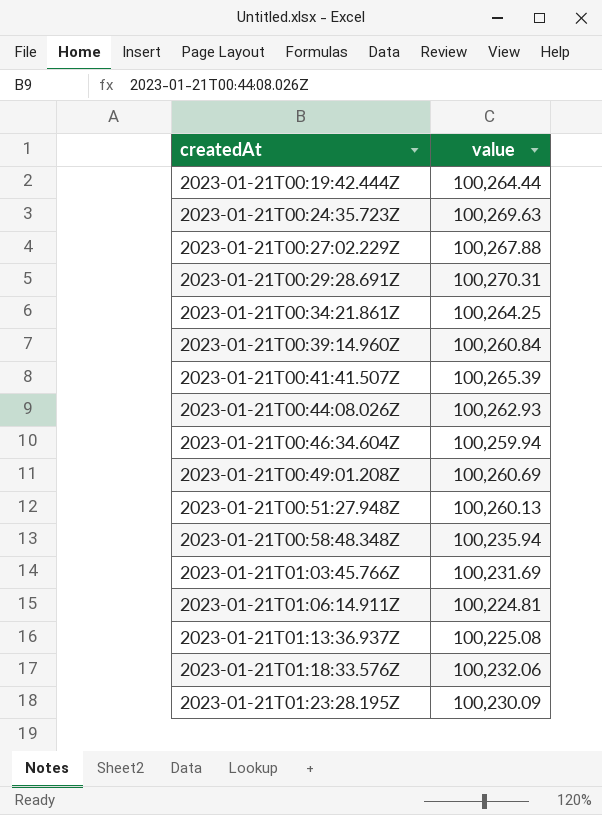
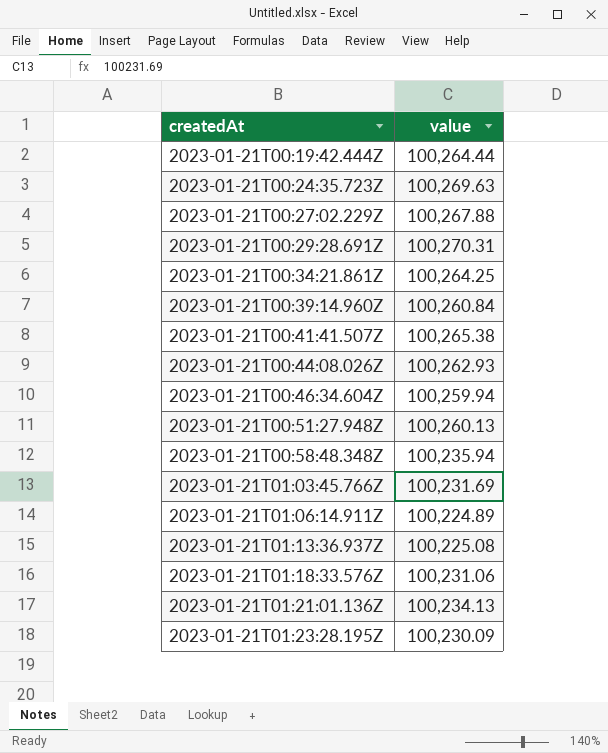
row 2023-01-21T00:49:01.208Z: 100,260.69 -> none
2023-01-21T00:41:41.507Z | value: 100,265.39 -> 100,265.38
2023-01-21T01:06:14.911Z | value: 100,224.81 -> 100,224.89
2023-01-21T01:18:33.576Z | value: 100,232.06 -> 100,231.06
row 2023-01-21T01:21:01.136Z: none -> 100,234.13

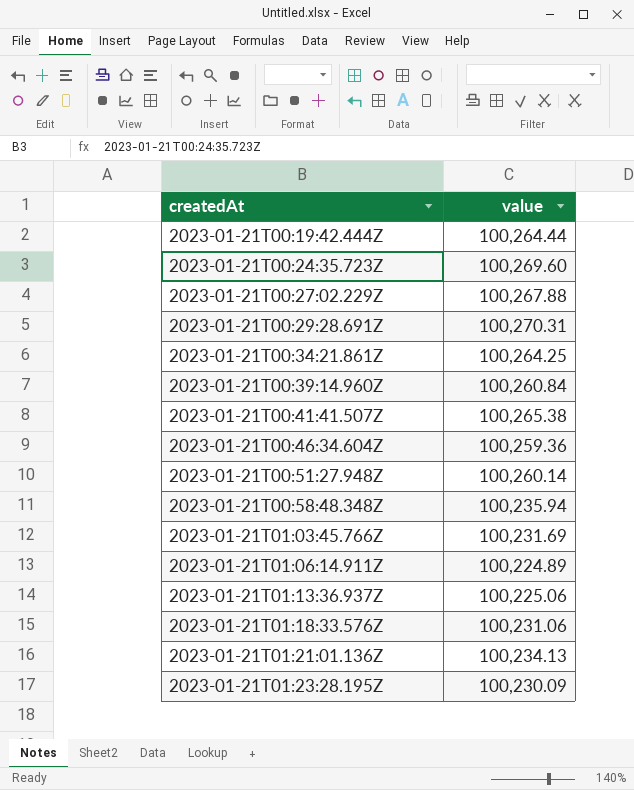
row 2023-01-21T00:44:08.026Z: 100,262.93 -> none
2023-01-21T00:24:35.723Z | value: 100,269.63 -> 100,269.60
2023-01-21T00:46:34.604Z | value: 100,259.94 -> 100,259.36
2023-01-21T00:51:27.948Z | value: 100,260.13 -> 100,260.14
2023-01-21T01:13:36.937Z | value: 100,225.08 -> 100,225.06

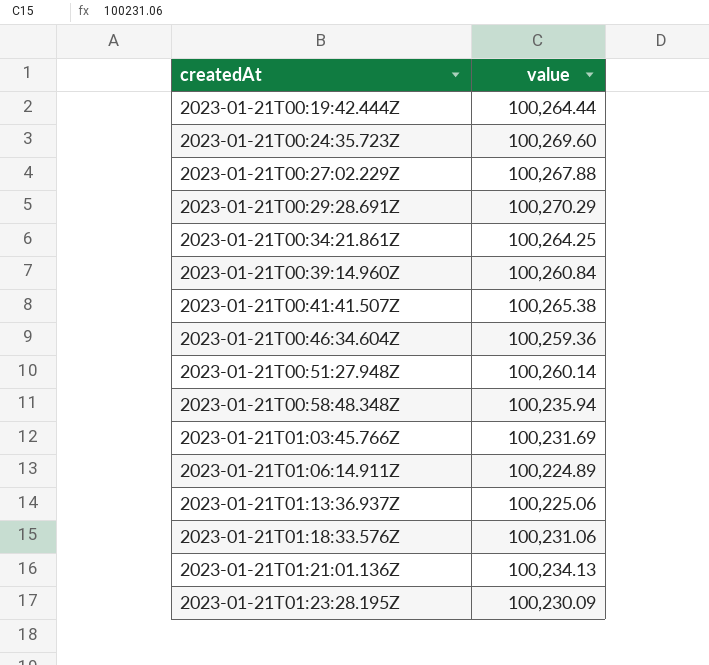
2023-01-21T00:29:28.691Z | value: 100,270.31 -> 100,270.29

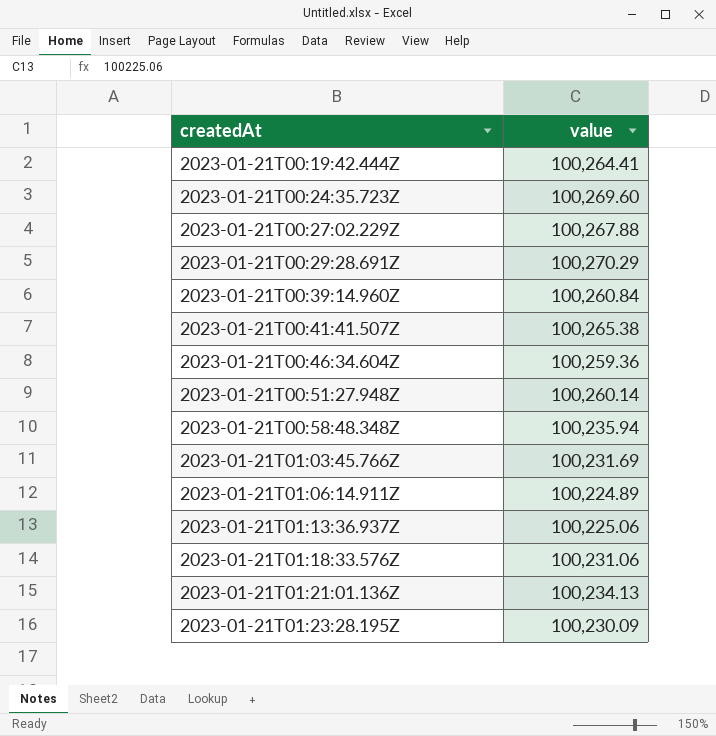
row 2023-01-21T00:34:21.861Z: 100,264.25 -> none
2023-01-21T00:19:42.444Z | value: 100,264.44 -> 100,264.41

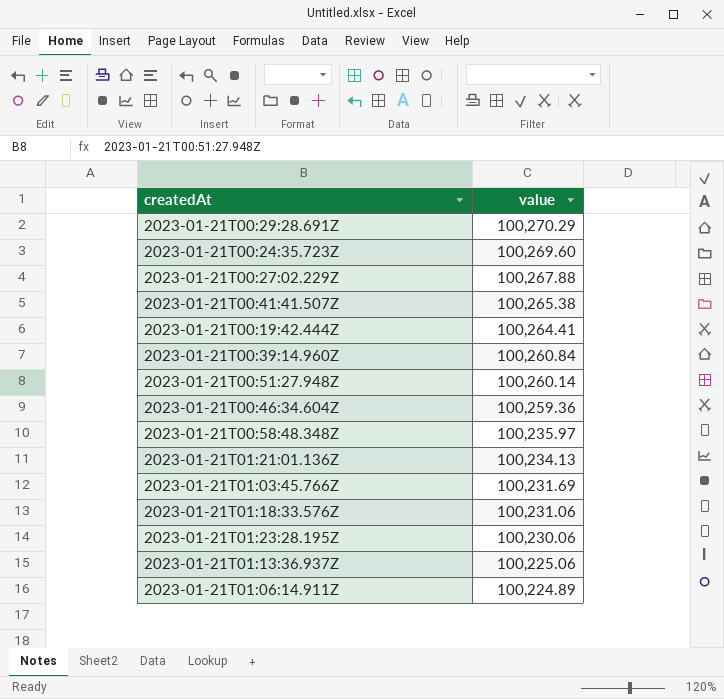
row order: createdAt ascending -> value descending
2023-01-21T00:58:48.348Z | value: 100,235.94 -> 100,235.97
2023-01-21T01:23:28.195Z | value: 100,230.09 -> 100,230.06

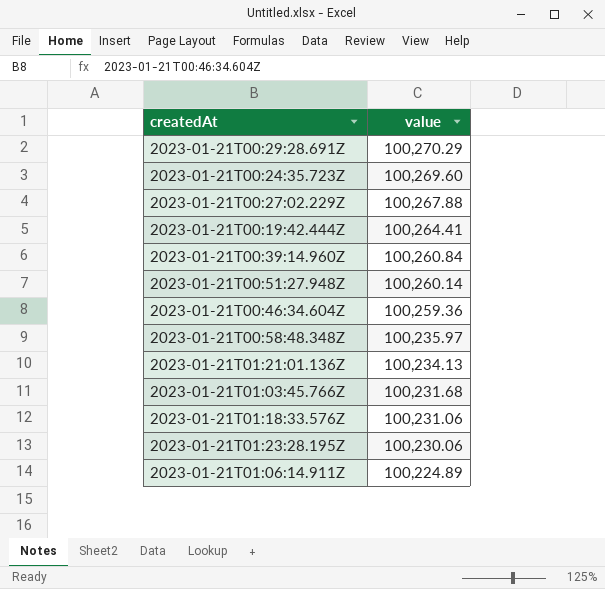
row 2023-01-21T00:41:41.507Z: 100,265.38 -> none
row 2023-01-21T01:13:36.937Z: 100,225.06 -> none
2023-01-21T01:03:45.766Z | value: 100,231.69 -> 100,231.68

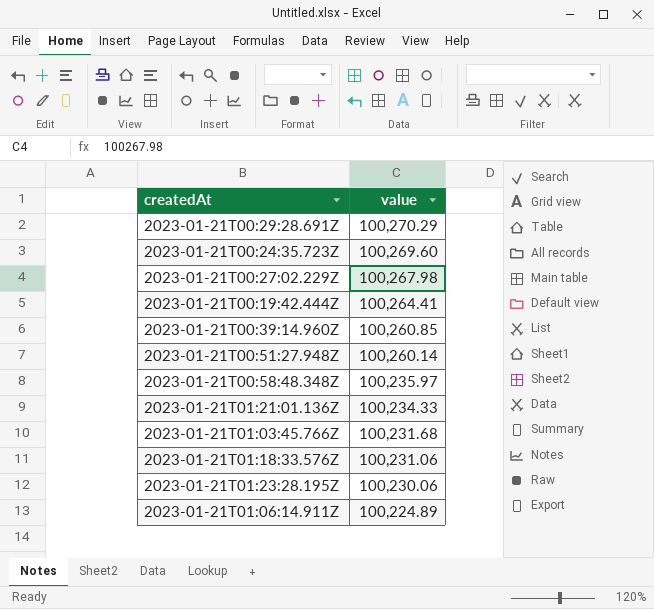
row 2023-01-21T00:46:34.604Z: 100,259.36 -> none
2023-01-21T00:27:02.229Z | value: 100,267.88 -> 100,267.98
2023-01-21T00:39:14.960Z | value: 100,260.84 -> 100,260.85
2023-01-21T01:21:01.136Z | value: 100,234.13 -> 100,234.33

